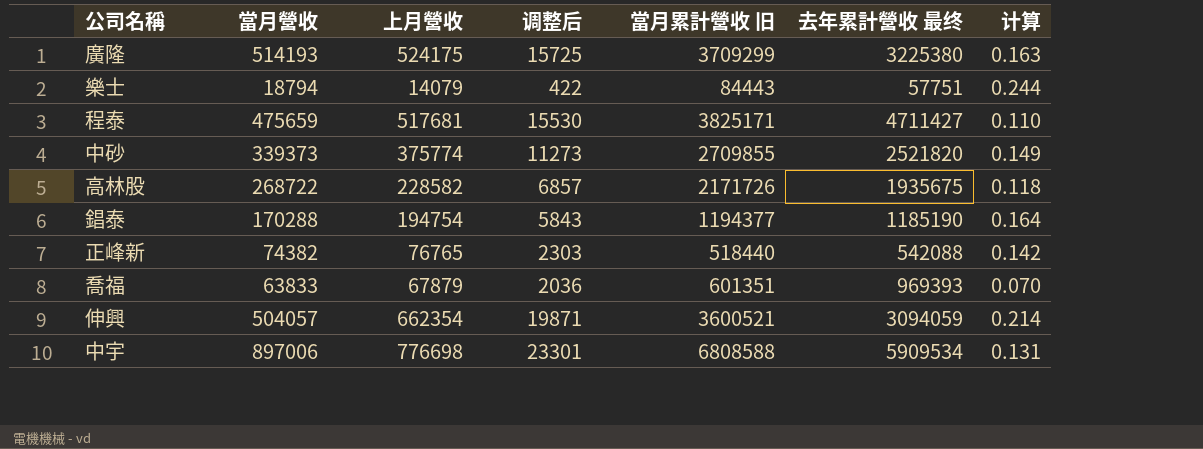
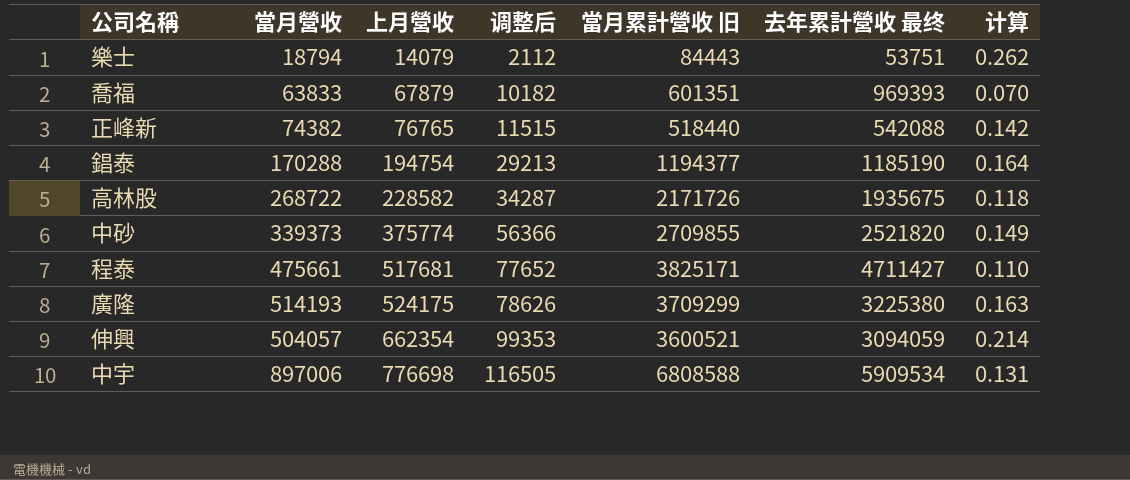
row order: none -> 上月營收 ascending
column 调整后 | formula: [上月營收] * 0.03 -> [上月營收] * 0.15
樂士 | 去年累計營收 最终: 57751 -> 53751
樂士 | 计算: 0.244 -> 0.262
程泰 | 當月營收: 475659 -> 475661

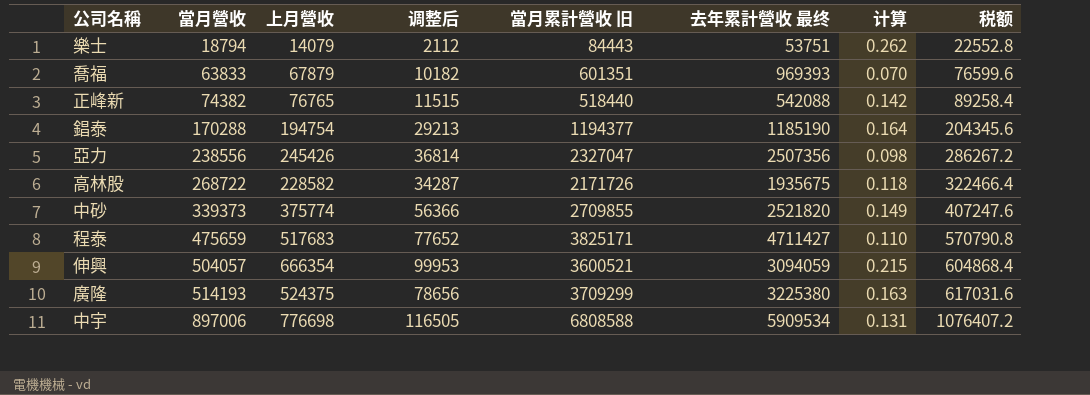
row order: 上月營收 ascending -> 當月營收 ascending
column 税额 | formula: none -> [當月營收] * 1.2
row 亞力: none -> 238556 | 245426 | 36814 | 2327047 | 2507356 | 0.098 | 286267.2
程泰 | 當月營收: 475661 -> 475659
程泰 | 上月營收: 517681 -> 517683
伸興 | 上月營收: 662354 -> 666354
伸興 | 调整后: 99353 -> 99953
伸興 | 计算: 0.214 -> 0.215
廣隆 | 上月營收: 524175 -> 524375
廣隆 | 调整后: 78626 -> 78656

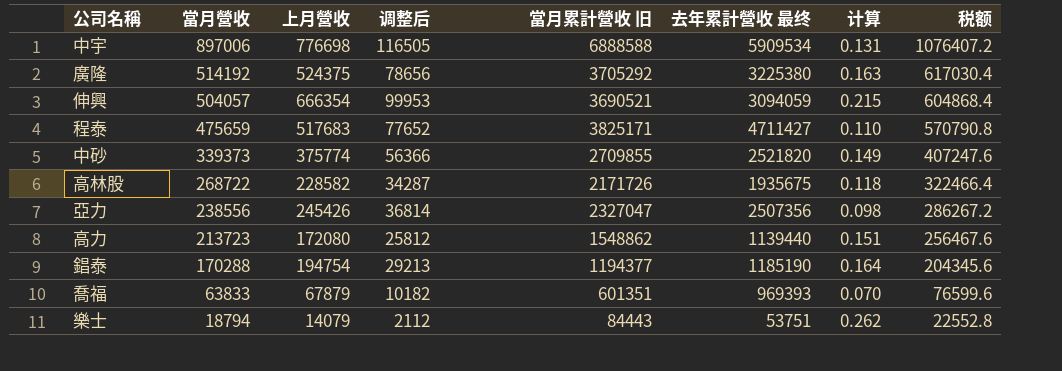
row order: 當月營收 ascending -> 當月營收 descending
row 正峰新: 74382 | 76765 | 11515 | 518440 | 542088 | 0.142 | 89258.4 -> none
中宇 | 當月累計營收 旧: 6808588 -> 6888588
廣隆 | 當月營收: 514193 -> 514192
廣隆 | 當月累計營收 旧: 3709299 -> 3705292
廣隆 | 税额: 617031.6 -> 617030.4
伸興 | 當月累計營收 旧: 3600521 -> 3690521
row 高力: none -> 213723 | 172080 | 25812 | 1548862 | 1139440 | 0.151 | 256467.6

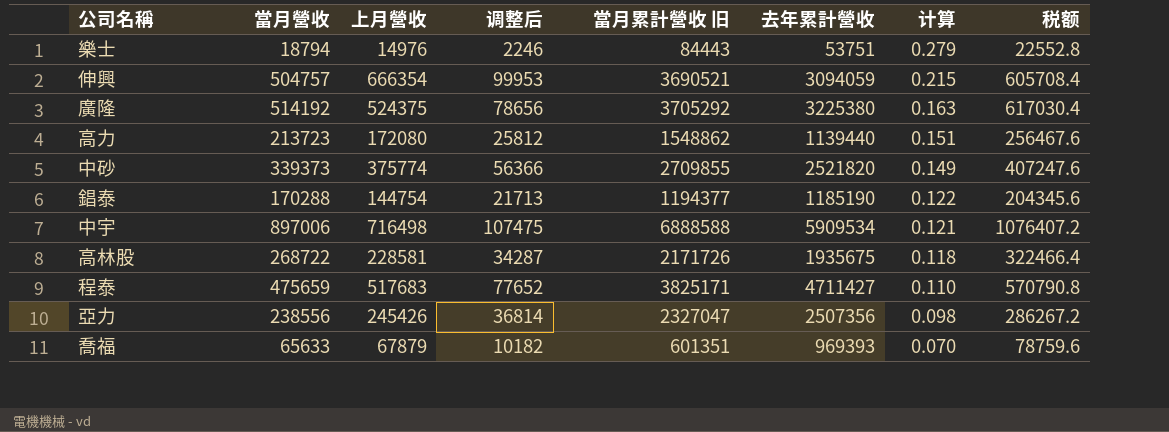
row order: 當月營收 descending -> 计算 descending
column name: 去年累計營收 最终 -> 去年累計營收
樂士 | 上月營收: 14079 -> 14976
樂士 | 调整后: 2112 -> 2246
樂士 | 计算: 0.262 -> 0.279
伸興 | 當月營收: 504057 -> 504757
伸興 | 税额: 604868.4 -> 605708.4
錩泰 | 上月營收: 194754 -> 144754
錩泰 | 调整后: 29213 -> 21713
錩泰 | 计算: 0.164 -> 0.122
中宇 | 上月營收: 776698 -> 716498
中宇 | 调整后: 116505 -> 107475
中宇 | 计算: 0.131 -> 0.121
高林股 | 上月營收: 228582 -> 228581
喬福 | 當月營收: 63833 -> 65633
喬福 | 税额: 76599.6 -> 78759.6

